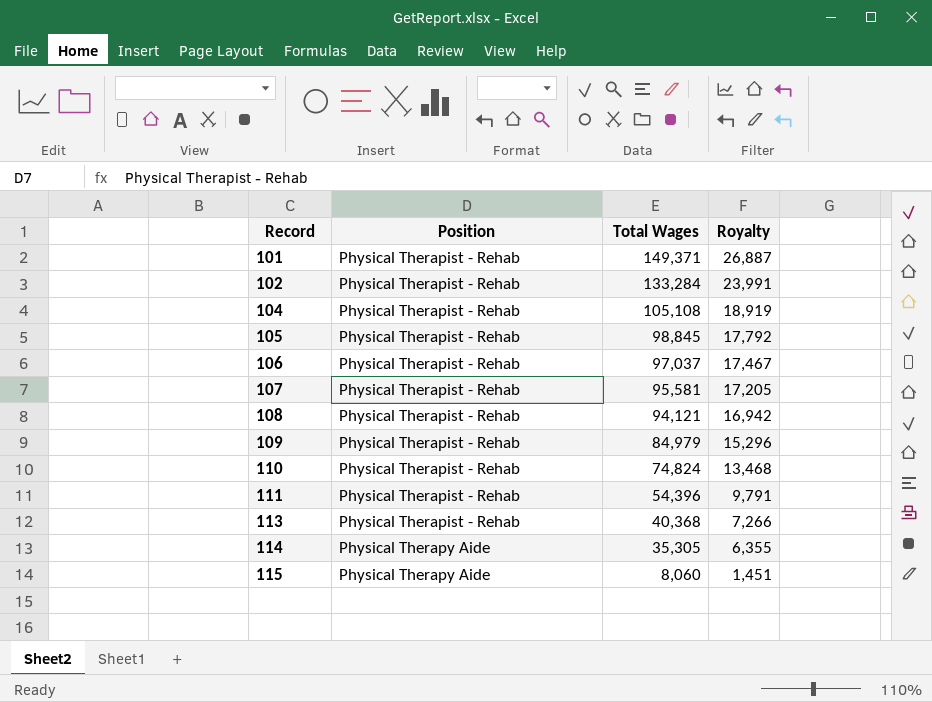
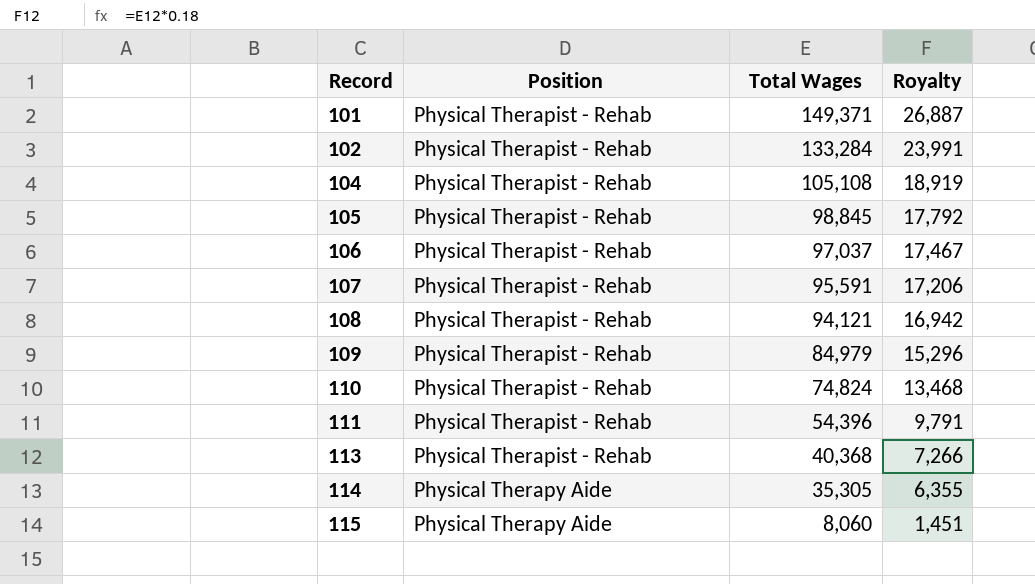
107 | Total Wages: 95,581 -> 95,591
107 | Royalty: 17,205 -> 17,206

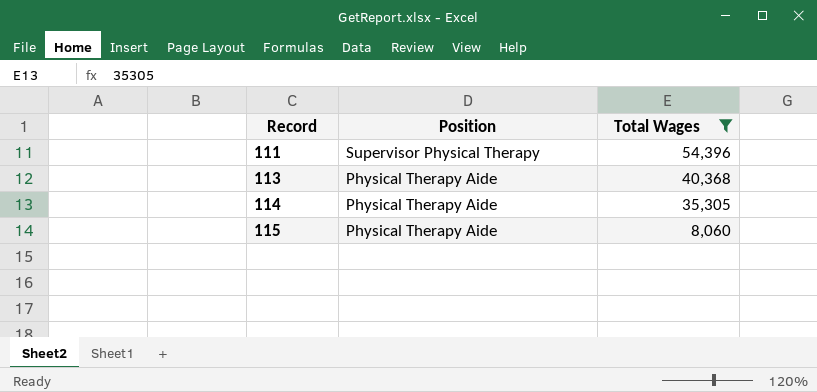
filter: none -> Total Wages <= 54,396
column Royalty | formula: [Total Wages] * 0.18 -> none
111 | Position: Physical Therapist - Rehab -> Supervisor Physical Therapy
113 | Position: Physical Therapist - Rehab -> Physical Therapy Aide

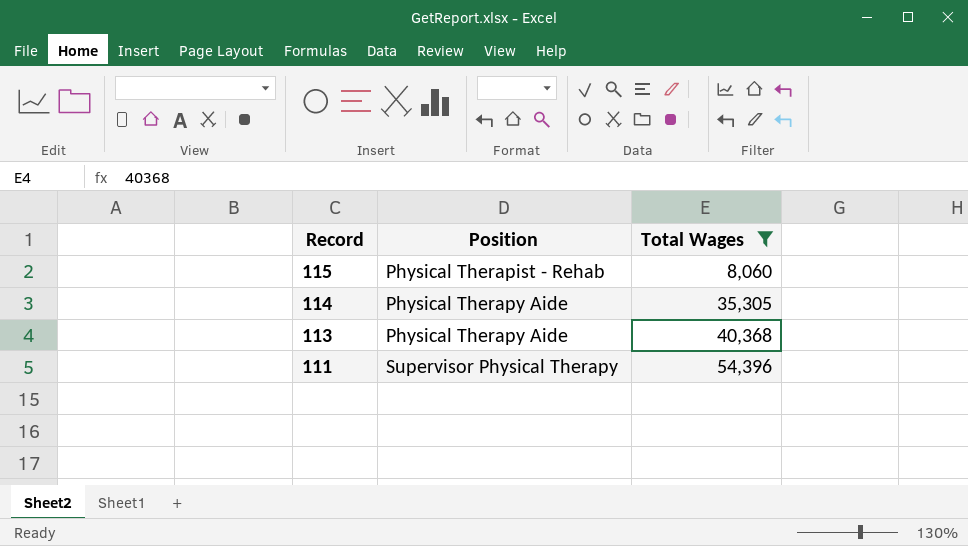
row order: Record ascending -> Record descending
115 | Position: Physical Therapy Aide -> Physical Therapist - Rehab

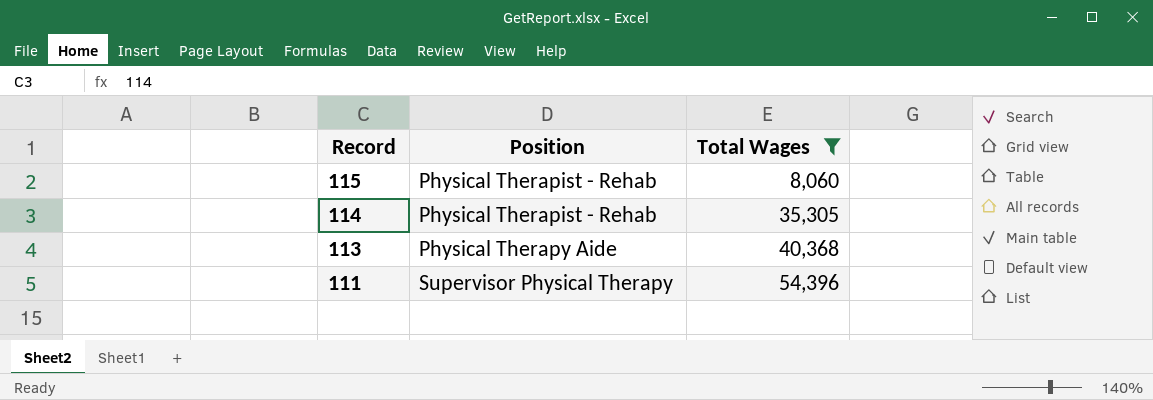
114 | Position: Physical Therapy Aide -> Physical Therapist - Rehab

